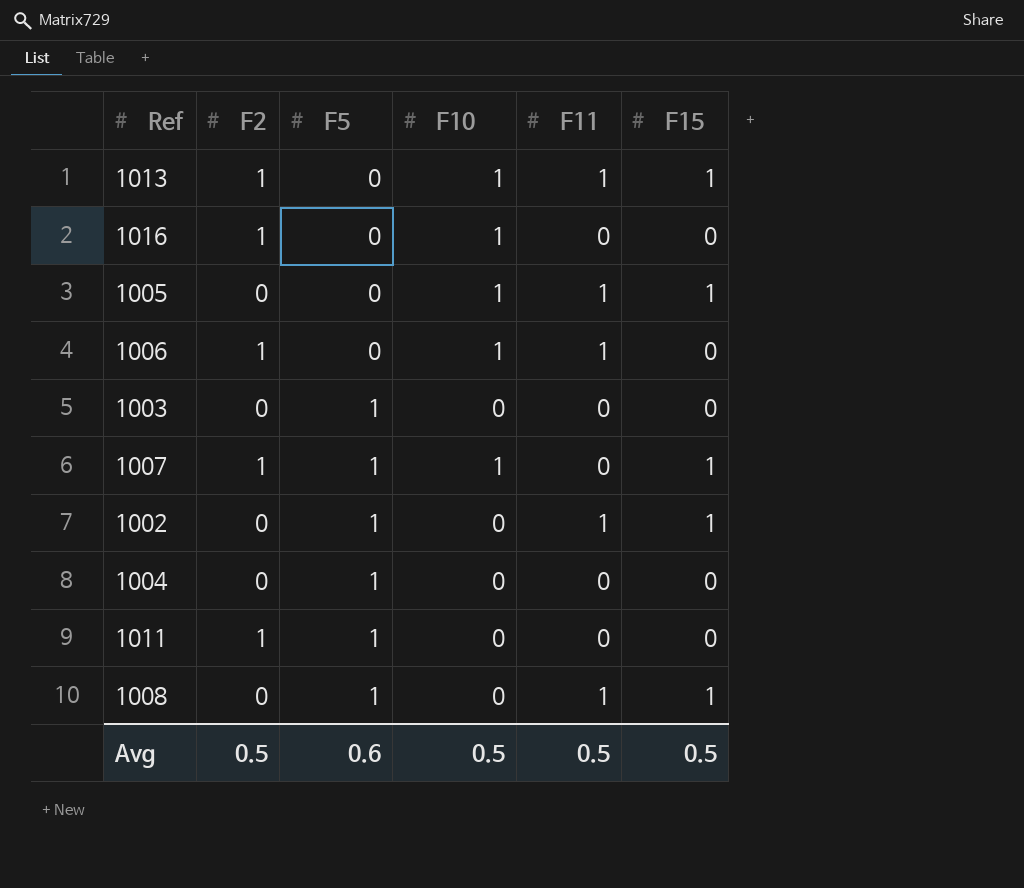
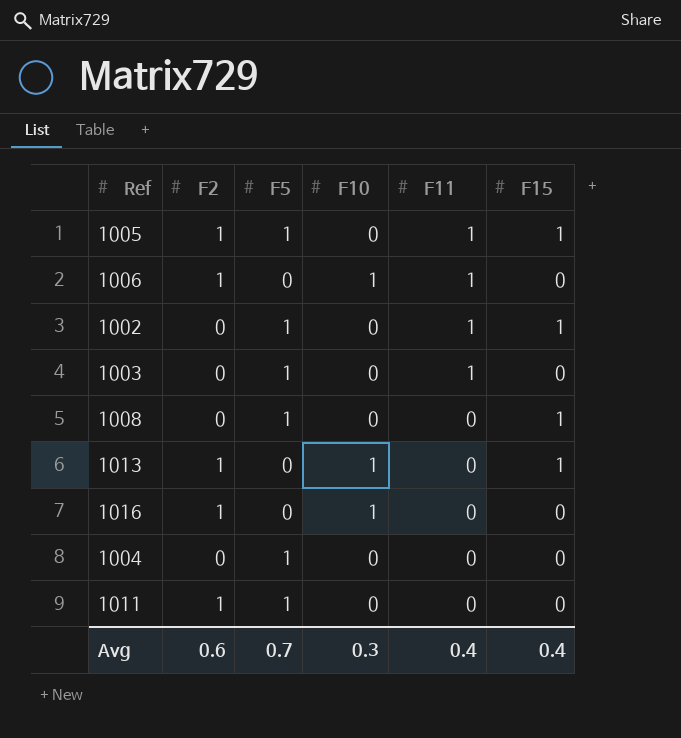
row order: F5 ascending -> F11 descending
row 1007: 1 | 1 | 1 | 0 | 1 -> none
1005 | F2: 0 -> 1
1005 | F5: 0 -> 1
1005 | F10: 1 -> 0
1003 | F11: 0 -> 1
1008 | F11: 1 -> 0
1013 | F11: 1 -> 0
Avg | F2: 0.5 -> 0.6
Avg | F5: 0.6 -> 0.7
Avg | F10: 0.5 -> 0.3
Avg | F11: 0.5 -> 0.4
Avg | F15: 0.5 -> 0.4

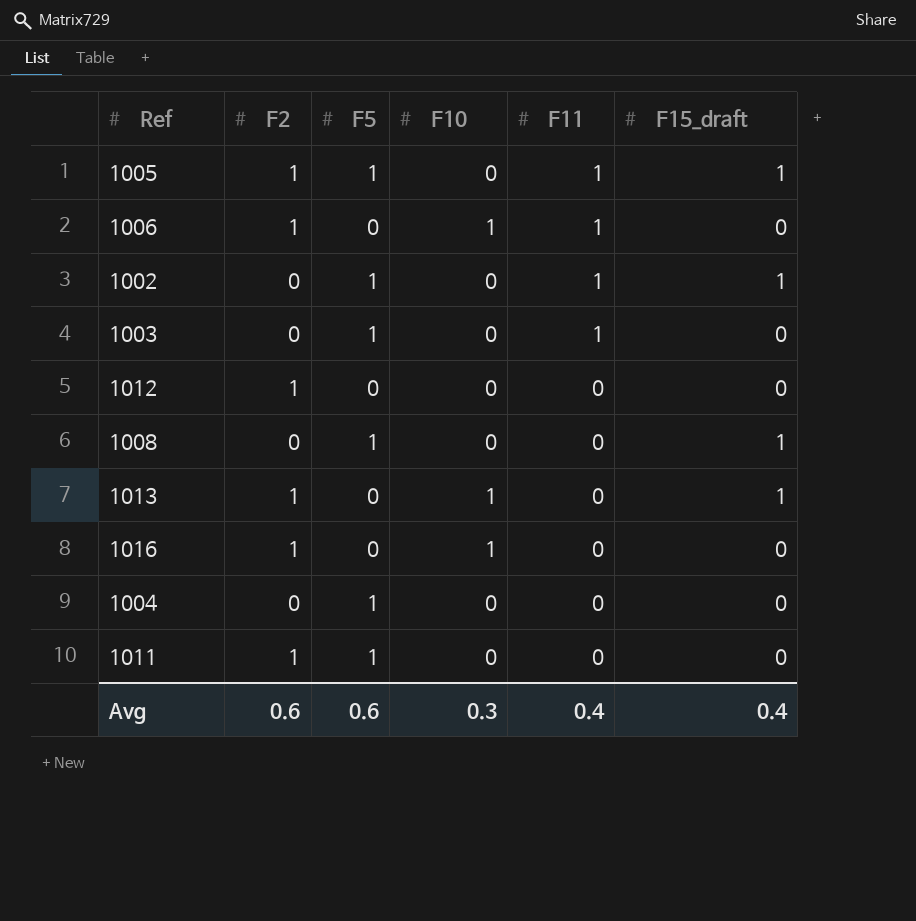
column name: F15 -> F15_draft
row 1012: none -> 1 | 0 | 0 | 0 | 0
Avg | F5: 0.7 -> 0.6

